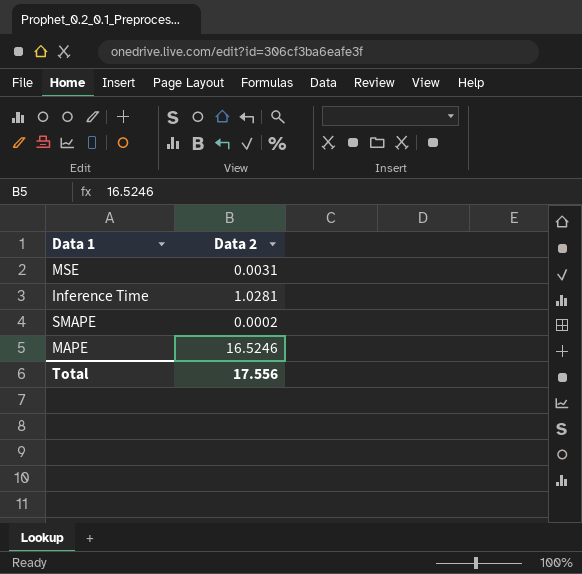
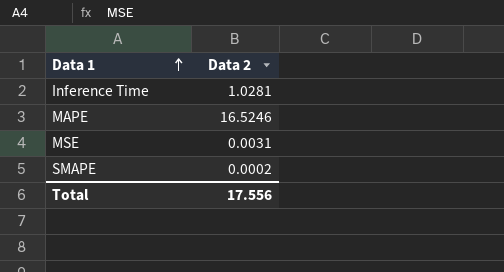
row order: none -> Data 1 ascending

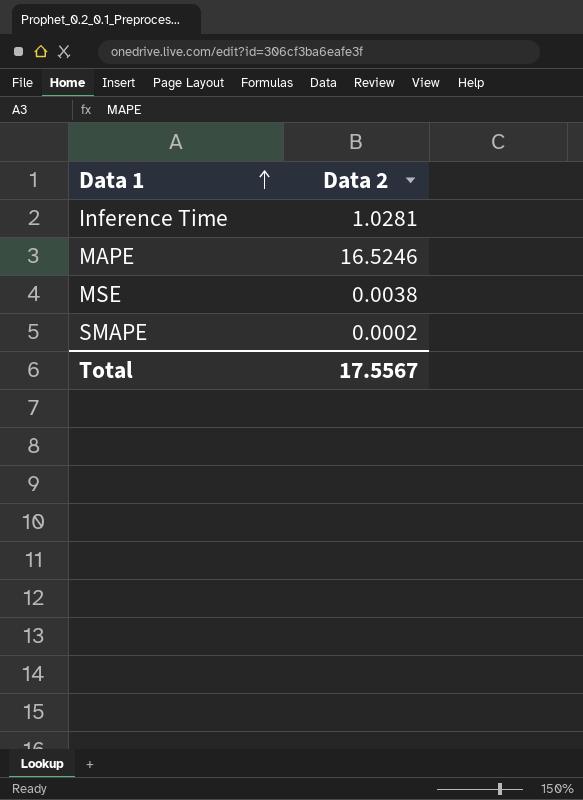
MSE | Data 2: 0.0031 -> 0.0038
Total | Data 2: 17.556 -> 17.5567

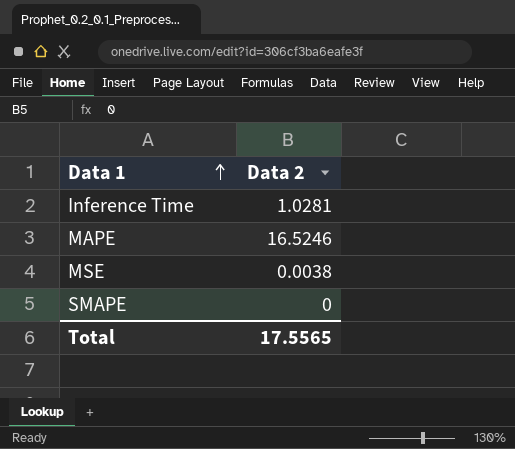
SMAPE | Data 2: 0.0002 -> 0
Total | Data 2: 17.5567 -> 17.5565

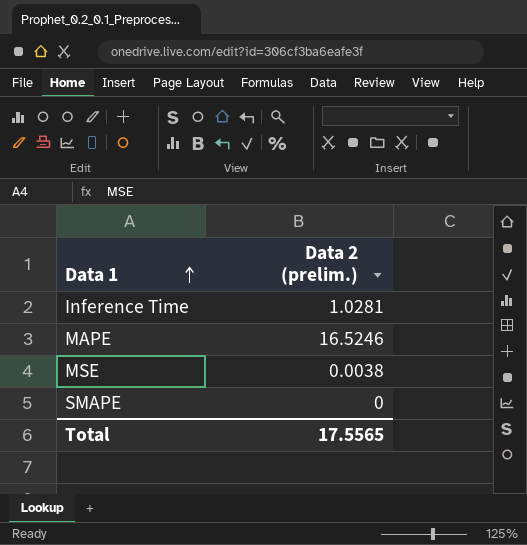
column name: Data 2 -> Data 2 (prelim.)

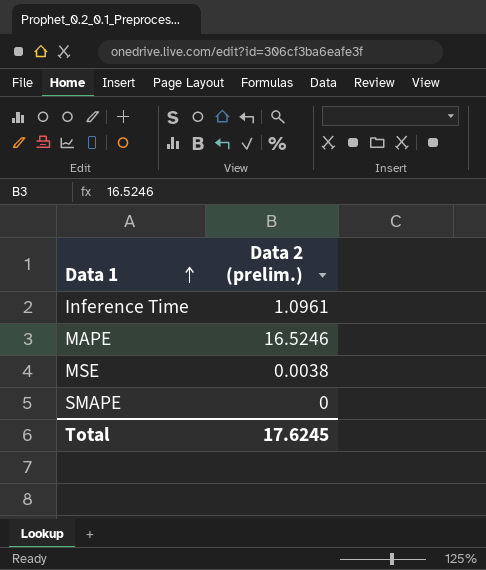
Inference Time | Data 2 (prelim.): 1.0281 -> 1.0961
Total | Data 2 (prelim.): 17.5565 -> 17.6245

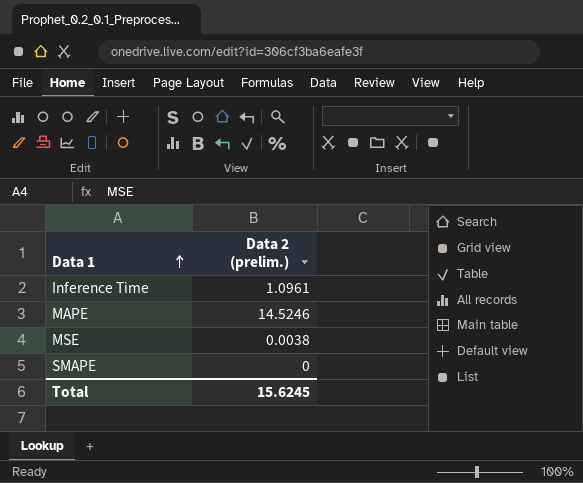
MAPE | Data 2 (prelim.): 16.5246 -> 14.5246
Total | Data 2 (prelim.): 17.6245 -> 15.6245

